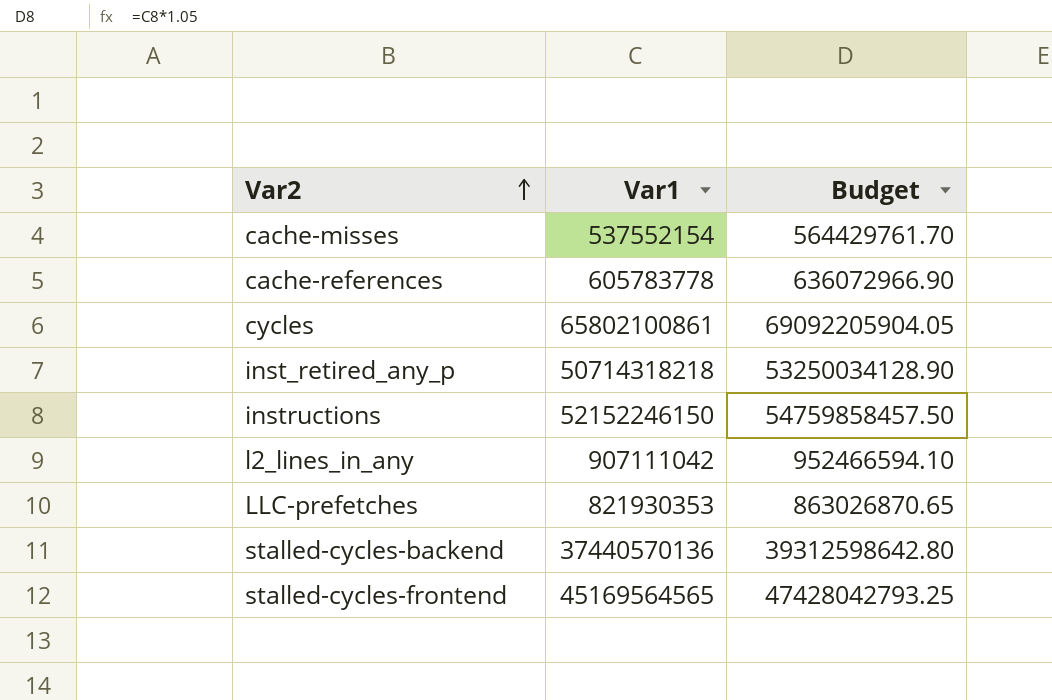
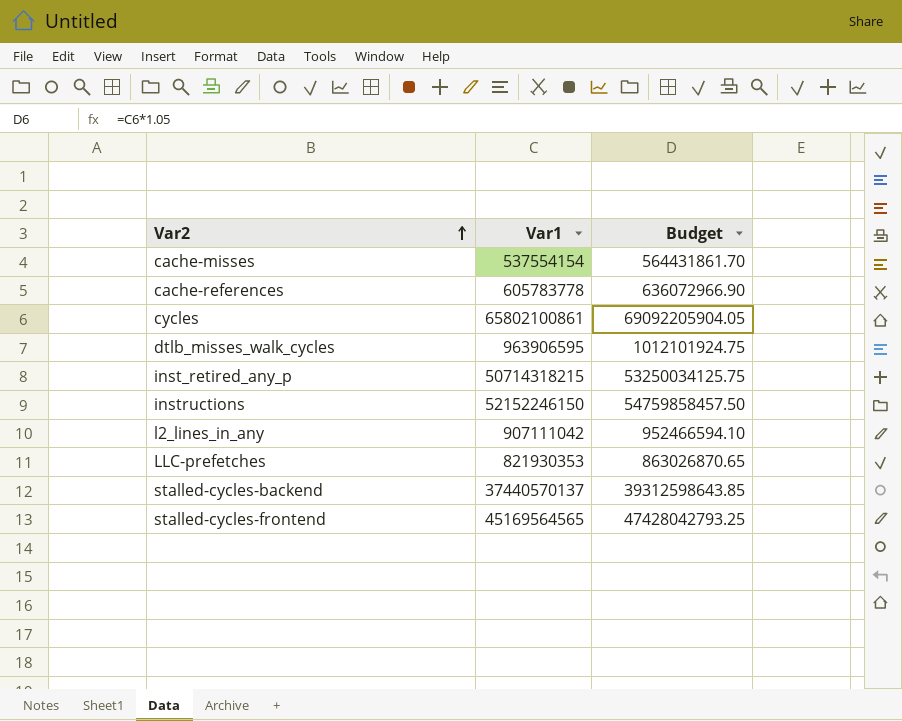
cache-misses | Var1: 537552154 -> 537554154
cache-misses | Budget: 564429761.70 -> 564431861.70
row dtlb_misses_walk_cycles: none -> 963906595 | 1012101924.75
inst_retired_any_p | Var1: 50714318218 -> 50714318215
inst_retired_any_p | Budget: 53250034128.90 -> 53250034125.75
stalled-cycles-backend | Var1: 37440570136 -> 37440570137
stalled-cycles-backend | Budget: 39312598642.80 -> 39312598643.85

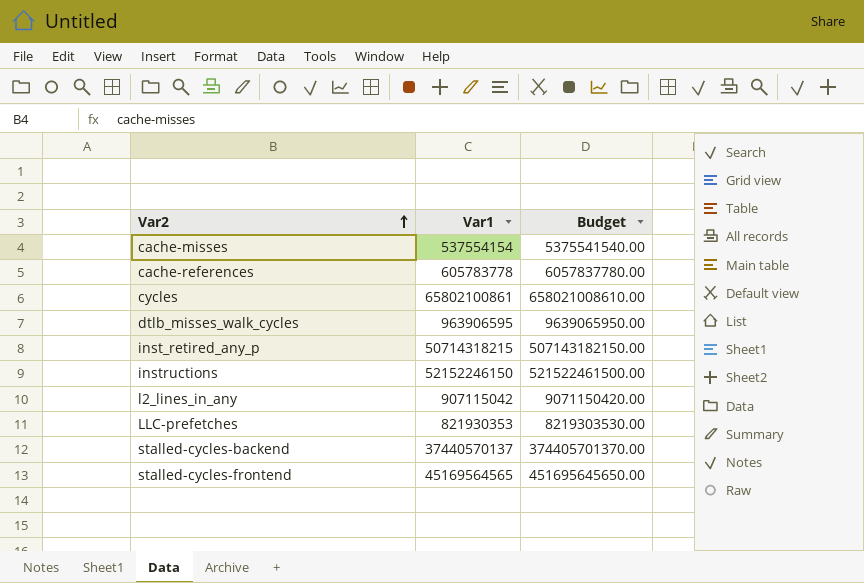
column Budget | formula: [Var1] * 1.05 -> [Var1] * 10
l2_lines_in_any | Var1: 907111042 -> 907115042

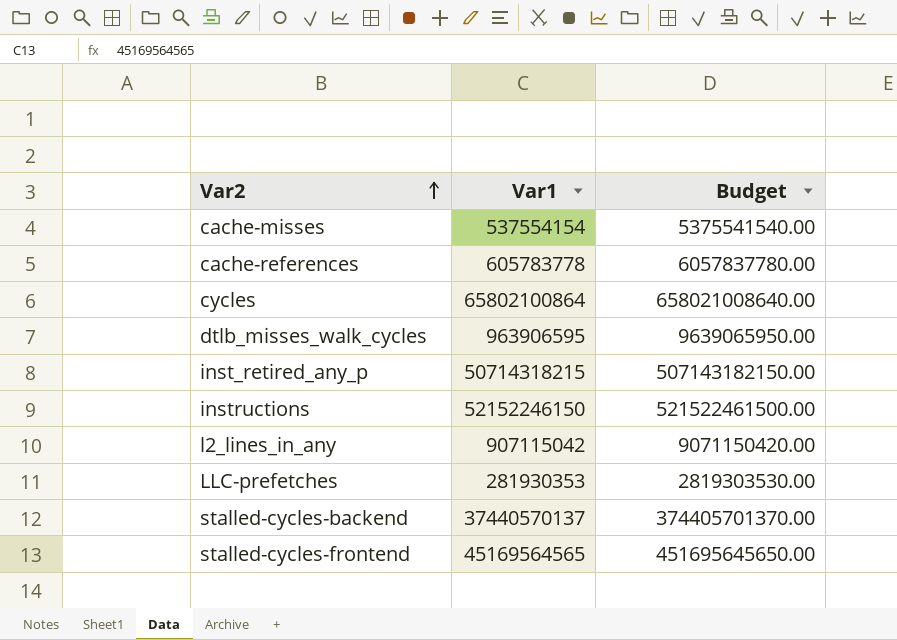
cycles | Var1: 65802100861 -> 65802100864
cycles | Budget: 658021008610.00 -> 658021008640.00
LLC-prefetches | Var1: 821930353 -> 281930353
LLC-prefetches | Budget: 8219303530.00 -> 2819303530.00

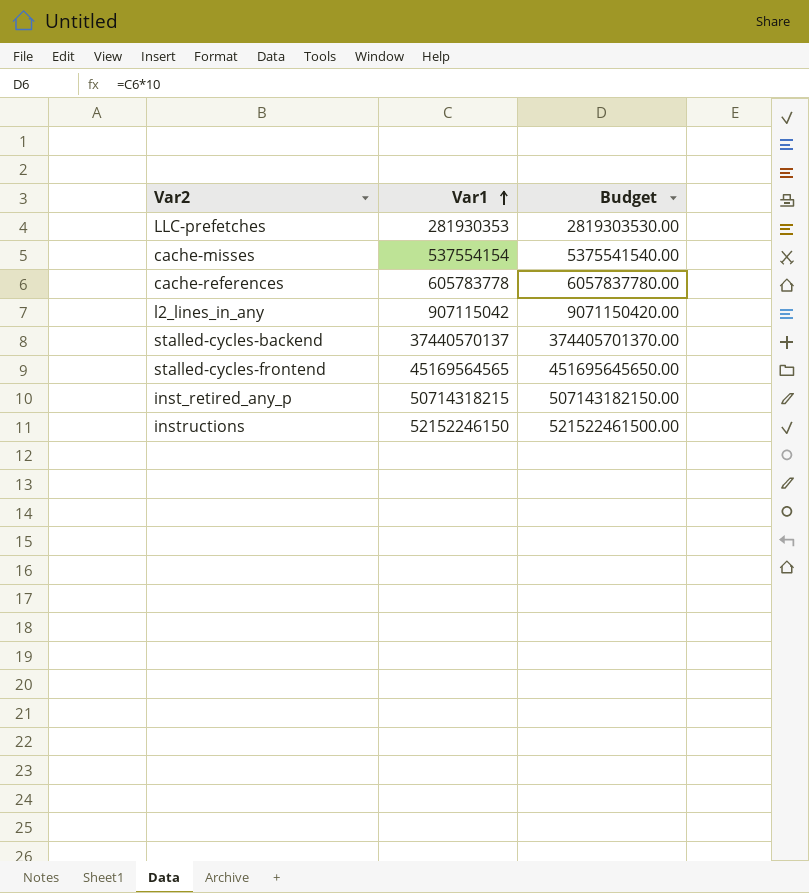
row order: Var2 ascending -> Var1 ascending
row cycles: 65802100864 | 658021008640.00 -> none
row dtlb_misses_walk_cycles: 963906595 | 9639065950.00 -> none

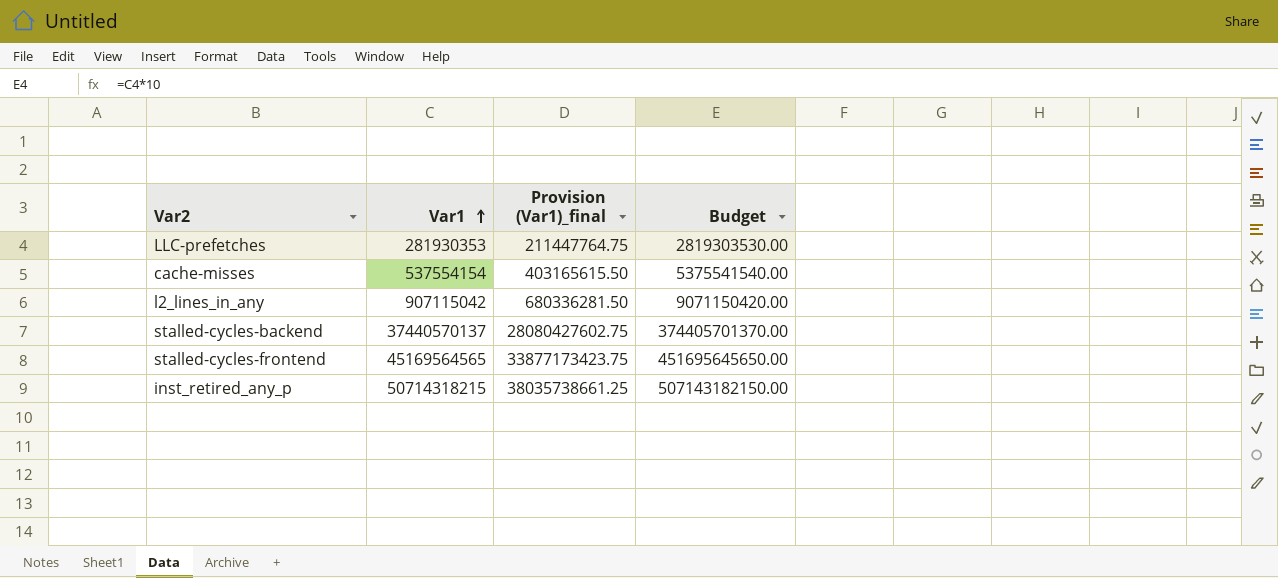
column Provision (Var1)_final | formula: none -> [Var1] * 0.75
row cache-references: 605783778 | 6057837780.00 -> none
row instructions: 52152246150 | 521522461500.00 -> none

